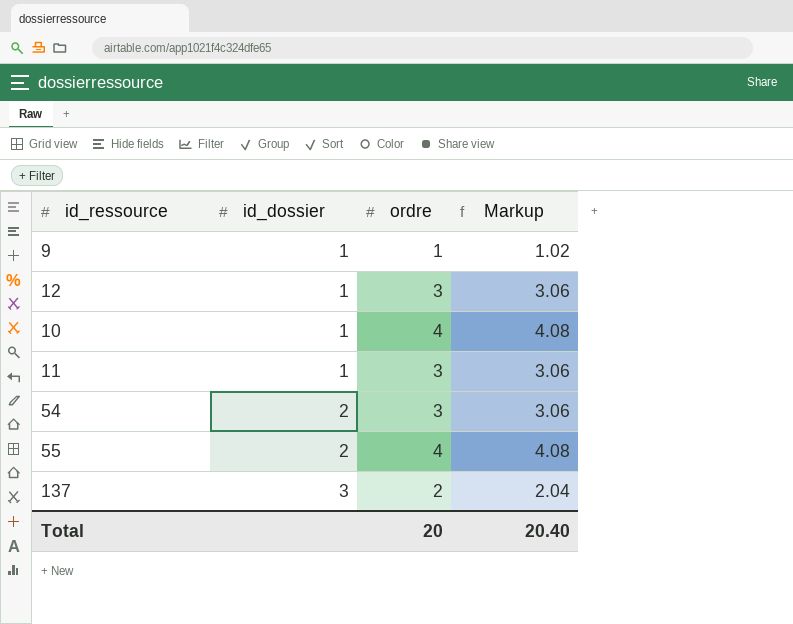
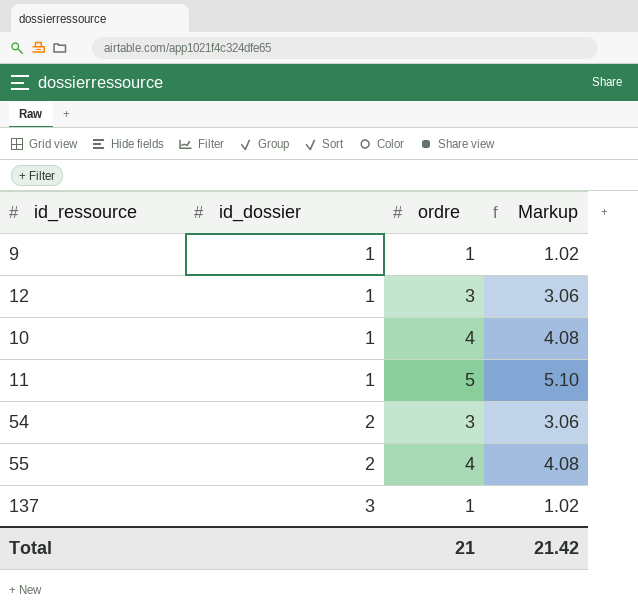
11 | ordre: 3 -> 5
11 | Markup: 3.06 -> 5.10
137 | ordre: 2 -> 1
137 | Markup: 2.04 -> 1.02
Total | ordre: 20 -> 21
Total | Markup: 20.40 -> 21.42

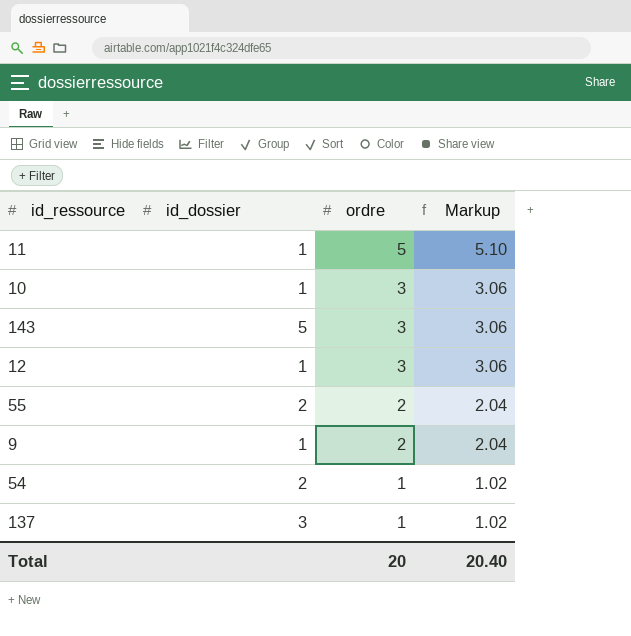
row order: id_dossier ascending -> ordre descending
10 | ordre: 4 -> 3
10 | Markup: 4.08 -> 3.06
row 143: none -> 5 | 3 | 3.06
55 | ordre: 4 -> 2
55 | Markup: 4.08 -> 2.04
9 | ordre: 1 -> 2
9 | Markup: 1.02 -> 2.04
54 | ordre: 3 -> 1
54 | Markup: 3.06 -> 1.02
Total | ordre: 21 -> 20
Total | Markup: 21.42 -> 20.40

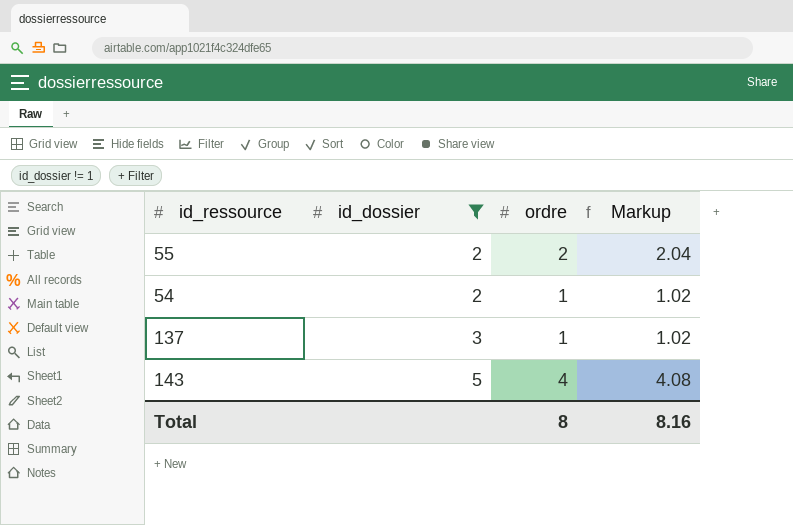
filter: none -> id_dossier != 1
row order: ordre descending -> id_dossier ascending
143 | ordre: 3 -> 4
143 | Markup: 3.06 -> 4.08
Total | ordre: 20 -> 8
Total | Markup: 20.40 -> 8.16

